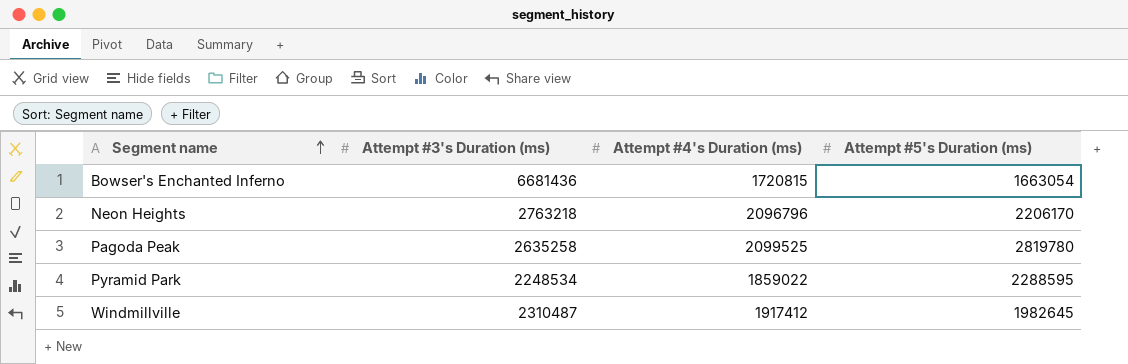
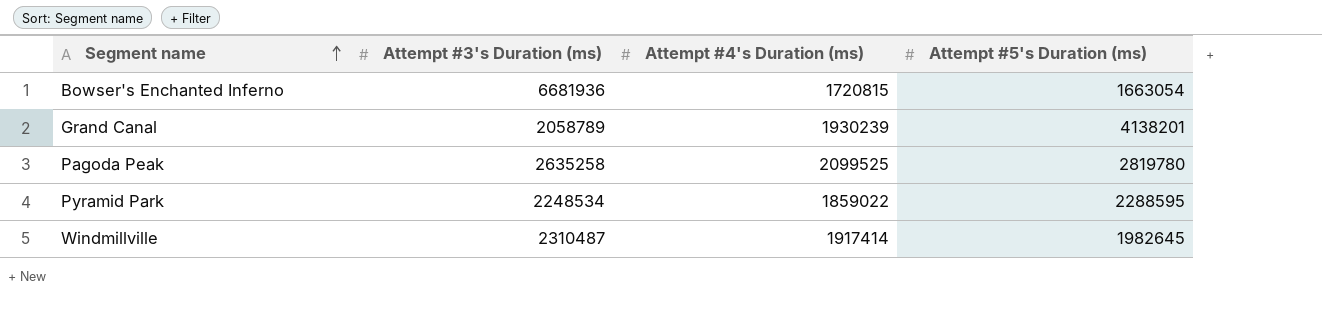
row Neon Heights: 2763218 | 2096796 | 2206170 -> none
Bowser's Enchanted Inferno | Attempt #3's Duration (ms): 6681436 -> 6681936
row Grand Canal: none -> 2058789 | 1930239 | 4138201
Windmillville | Attempt #4's Duration (ms): 1917412 -> 1917414

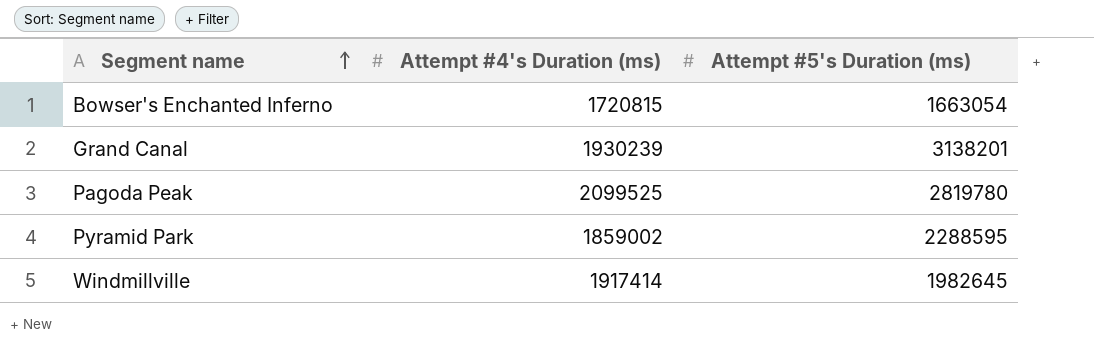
column Attempt #3's Duration (ms) | position: 2 -> none
Grand Canal | Attempt #5's Duration (ms): 4138201 -> 3138201
Pyramid Park | Attempt #4's Duration (ms): 1859022 -> 1859002

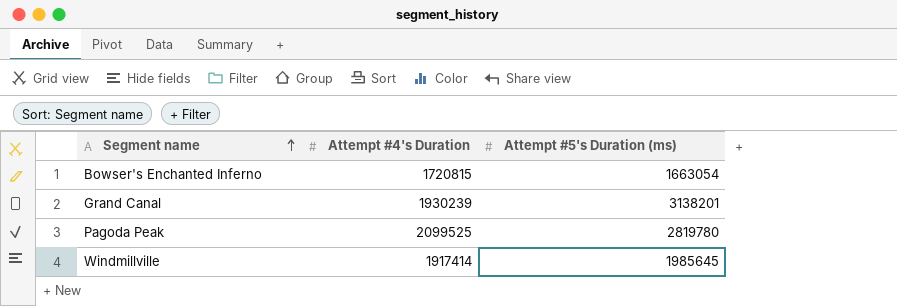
column name: Attempt #4's Duration (ms) -> Attempt #4's Duration
row Pyramid Park: 1859002 | 2288595 -> none
Windmillville | Attempt #5's Duration (ms): 1982645 -> 1985645

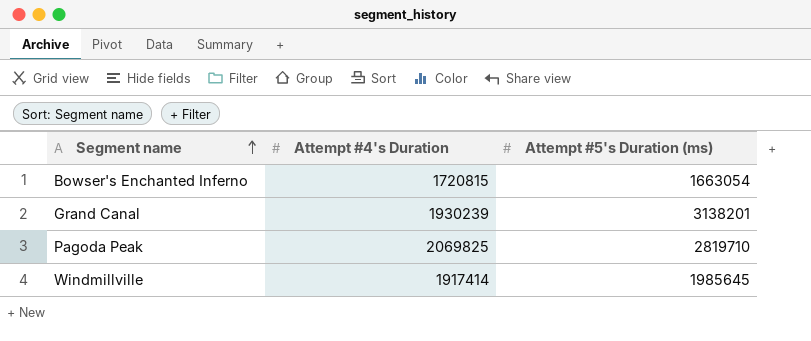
Pagoda Peak | Attempt #4's Duration: 2099525 -> 2069825
Pagoda Peak | Attempt #5's Duration (ms): 2819780 -> 2819710

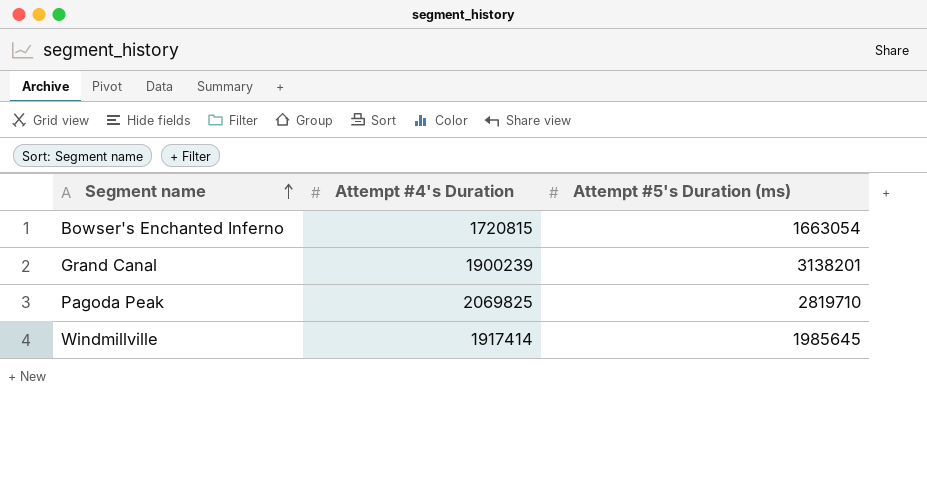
Grand Canal | Attempt #4's Duration: 1930239 -> 1900239

